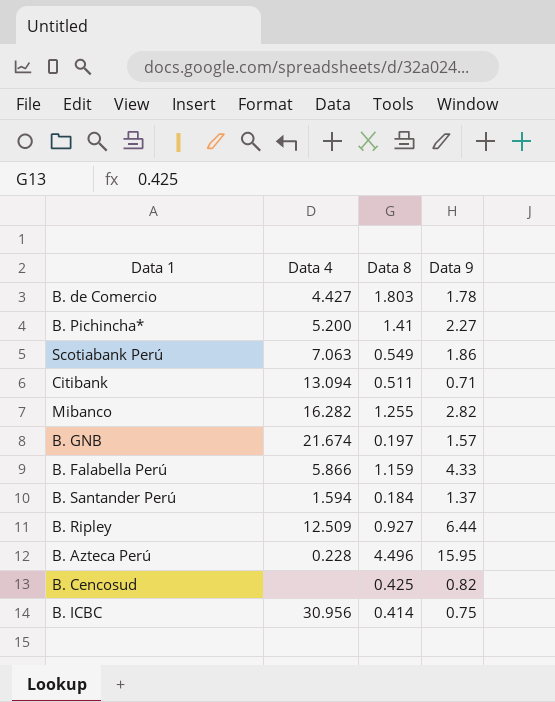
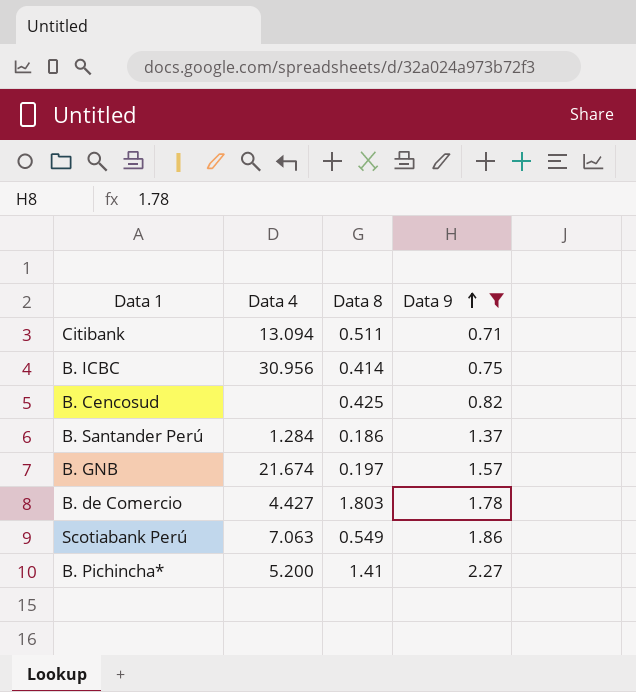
filter: none -> Data 9 <= 2.27
row order: none -> Data 9 ascending
B. Santander Perú | Data 4: 1.594 -> 1.284
B. Santander Perú | Data 8: 0.184 -> 0.186

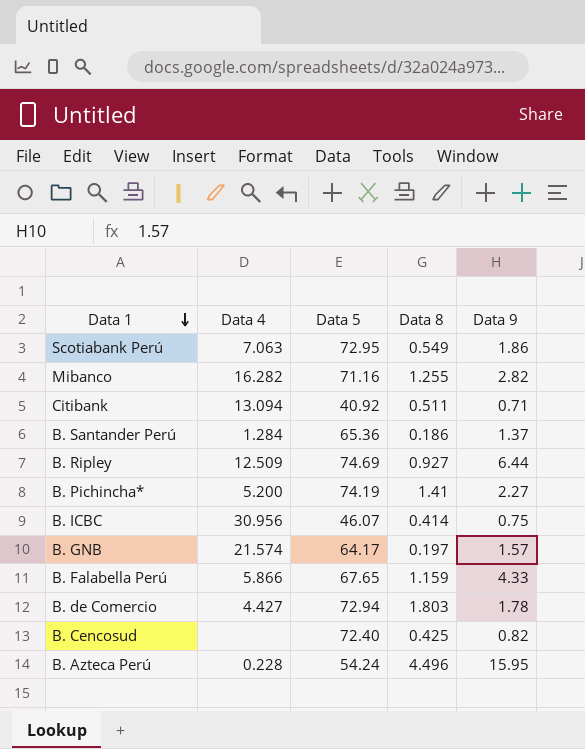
filter: Data 9 <= 2.27 -> none
row order: Data 9 ascending -> Data 1 descending
column Data 5 | position: none -> 3
B. GNB | Data 4: 21.674 -> 21.574

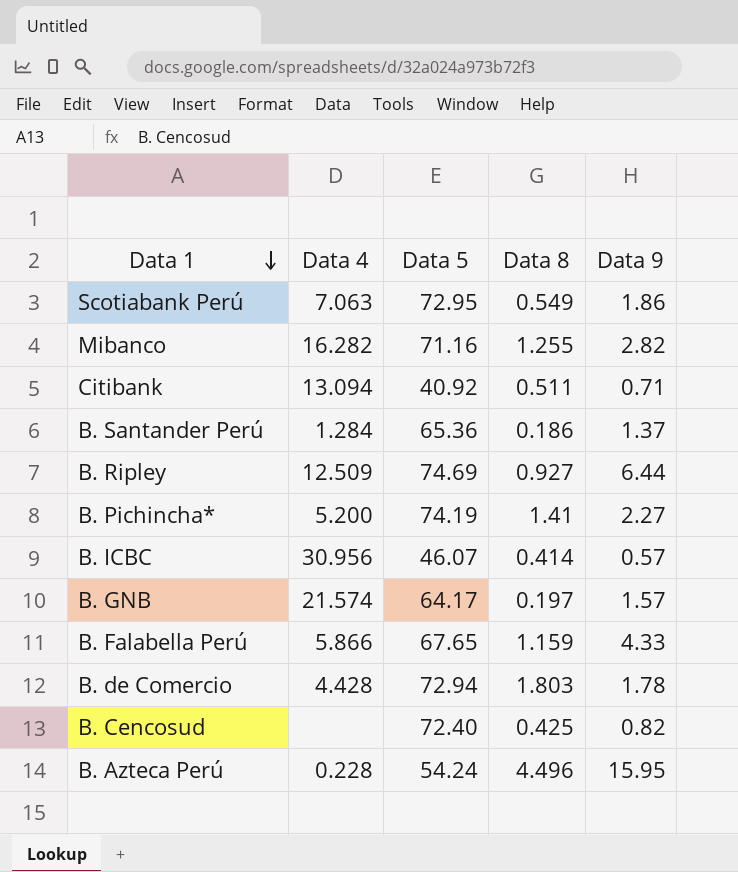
B. ICBC | Data 9: 0.75 -> 0.57
B. de Comercio | Data 4: 4.427 -> 4.428

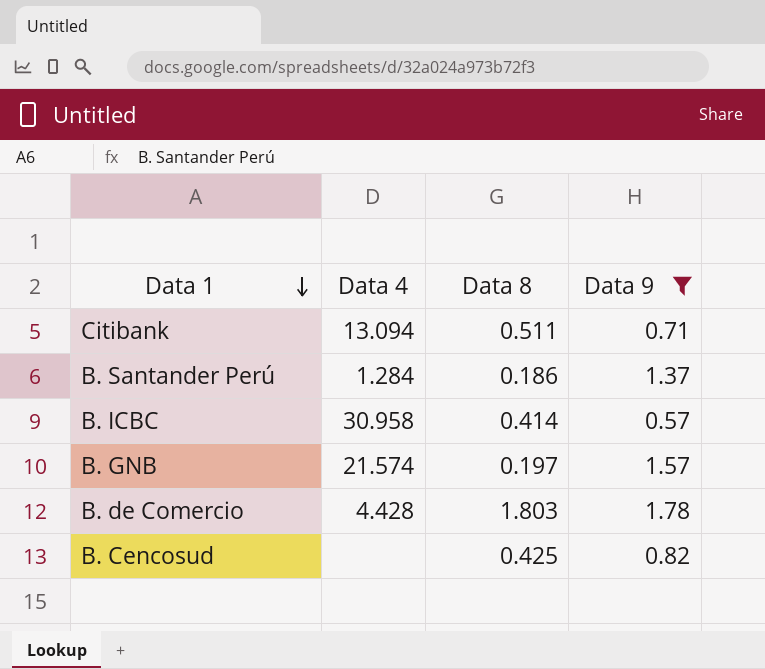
filter: none -> Data 9 <= 1.78
column Data 5 | position: 3 -> none
B. ICBC | Data 4: 30.956 -> 30.958

